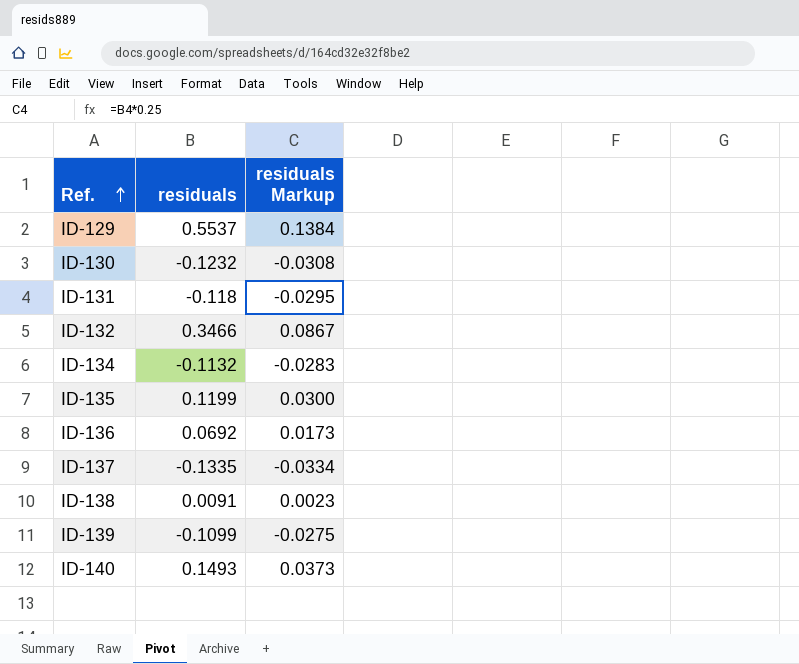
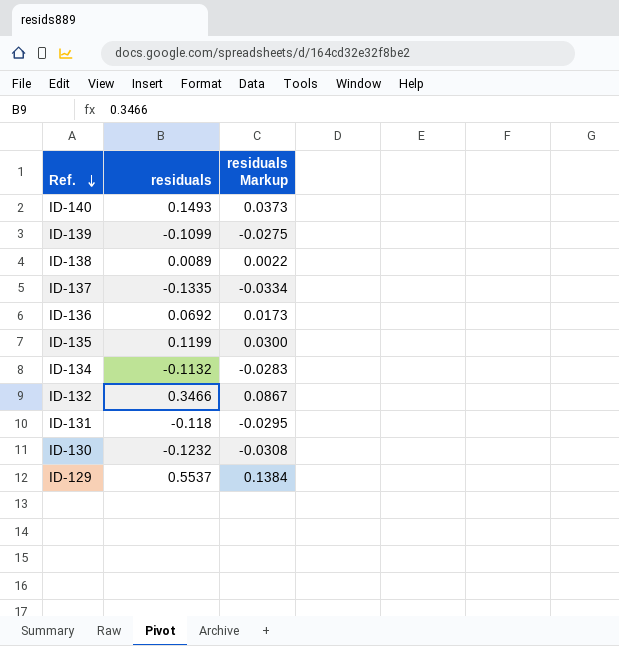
row order: Ref. ascending -> Ref. descending
ID-138 | residuals: 0.0091 -> 0.0089
ID-138 | residuals Markup: 0.0023 -> 0.0022

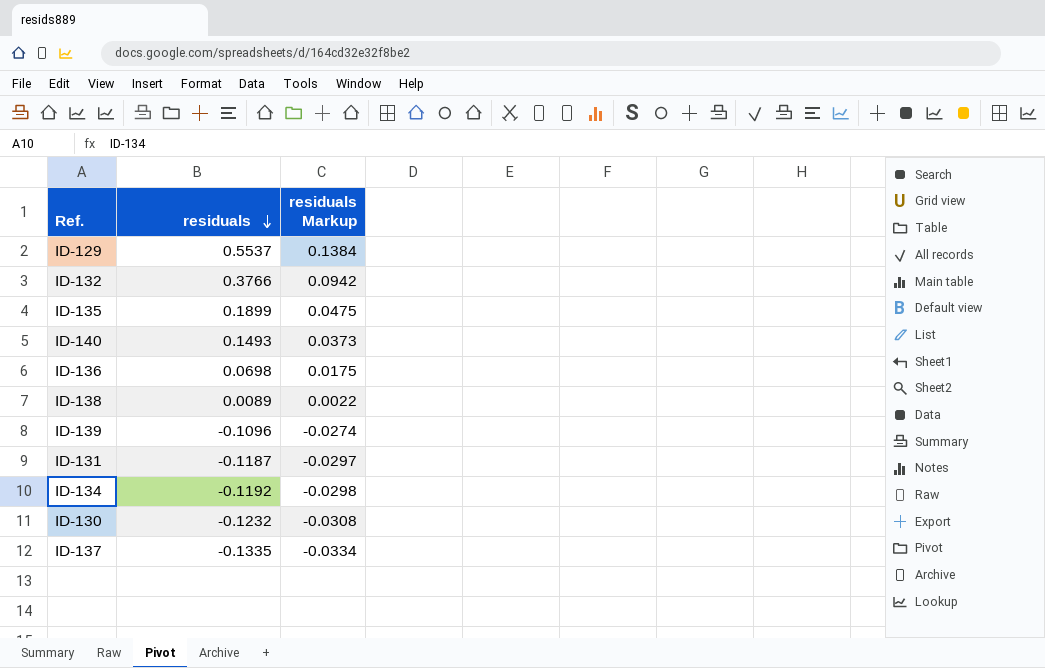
row order: Ref. descending -> residuals descending
ID-132 | residuals: 0.3466 -> 0.3766
ID-132 | residuals Markup: 0.0867 -> 0.0942
ID-135 | residuals: 0.1199 -> 0.1899
ID-135 | residuals Markup: 0.0300 -> 0.0475
ID-136 | residuals: 0.0692 -> 0.0698
ID-136 | residuals Markup: 0.0173 -> 0.0175
ID-139 | residuals: -0.1099 -> -0.1096
ID-139 | residuals Markup: -0.0275 -> -0.0274
ID-131 | residuals: -0.118 -> -0.1187
ID-131 | residuals Markup: -0.0295 -> -0.0297
ID-134 | residuals: -0.1132 -> -0.1192
ID-134 | residuals Markup: -0.0283 -> -0.0298

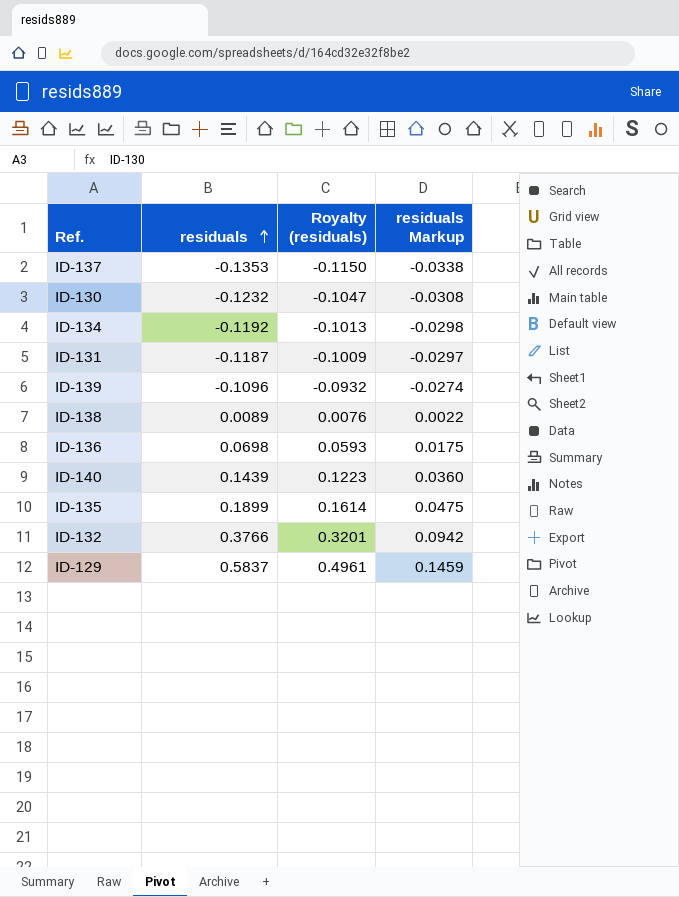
row order: residuals descending -> residuals ascending
column Royalty (residuals) | formula: none -> [residuals] * 0.85
ID-137 | residuals: -0.1335 -> -0.1353
ID-137 | residuals Markup: -0.0334 -> -0.0338
ID-140 | residuals: 0.1493 -> 0.1439
ID-140 | residuals Markup: 0.0373 -> 0.0360
ID-129 | residuals: 0.5537 -> 0.5837
ID-129 | residuals Markup: 0.1384 -> 0.1459

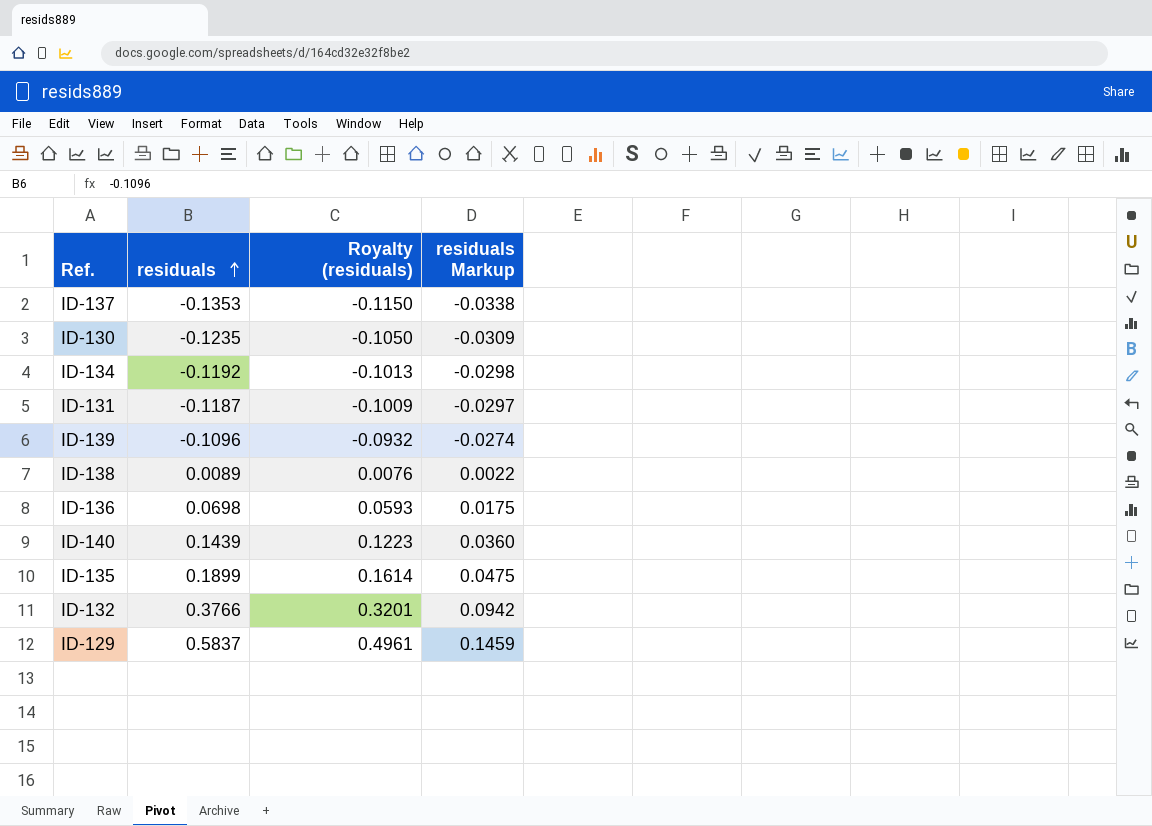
ID-130 | residuals: -0.1232 -> -0.1235
ID-130 | Royalty (residuals): -0.1047 -> -0.1050
ID-130 | residuals Markup: -0.0308 -> -0.0309

